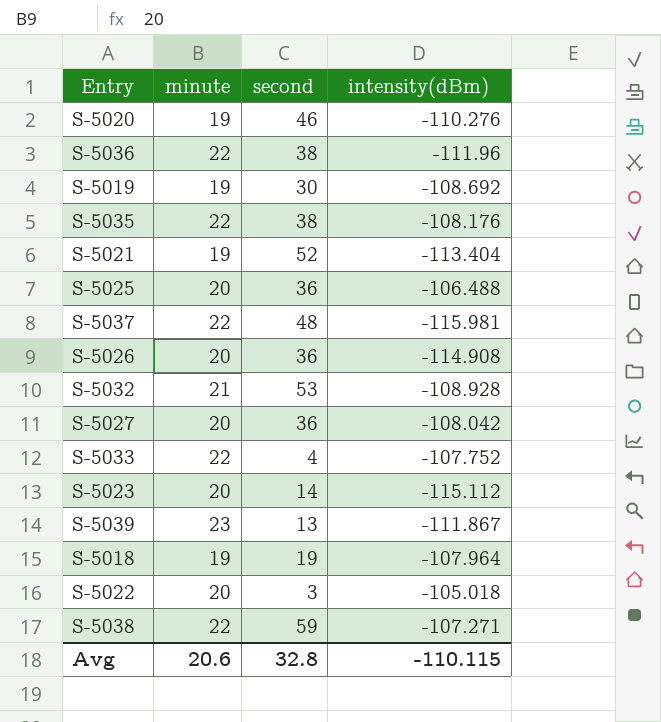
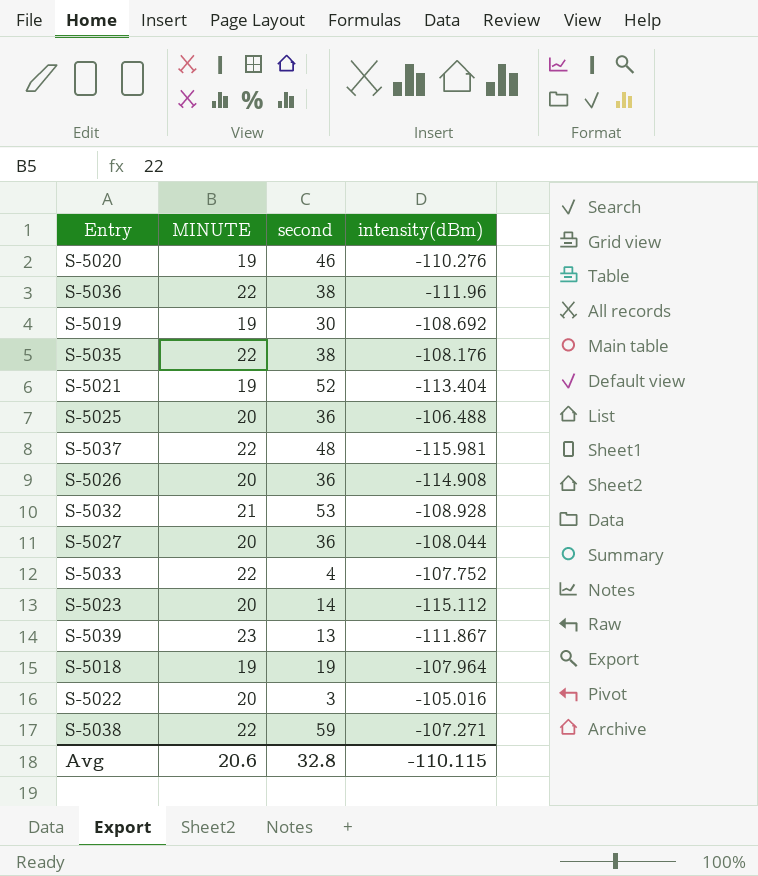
column name: minute -> MINUTE
S-5027 | intensity(dBm): -108.042 -> -108.044
S-5022 | intensity(dBm): -105.018 -> -105.016

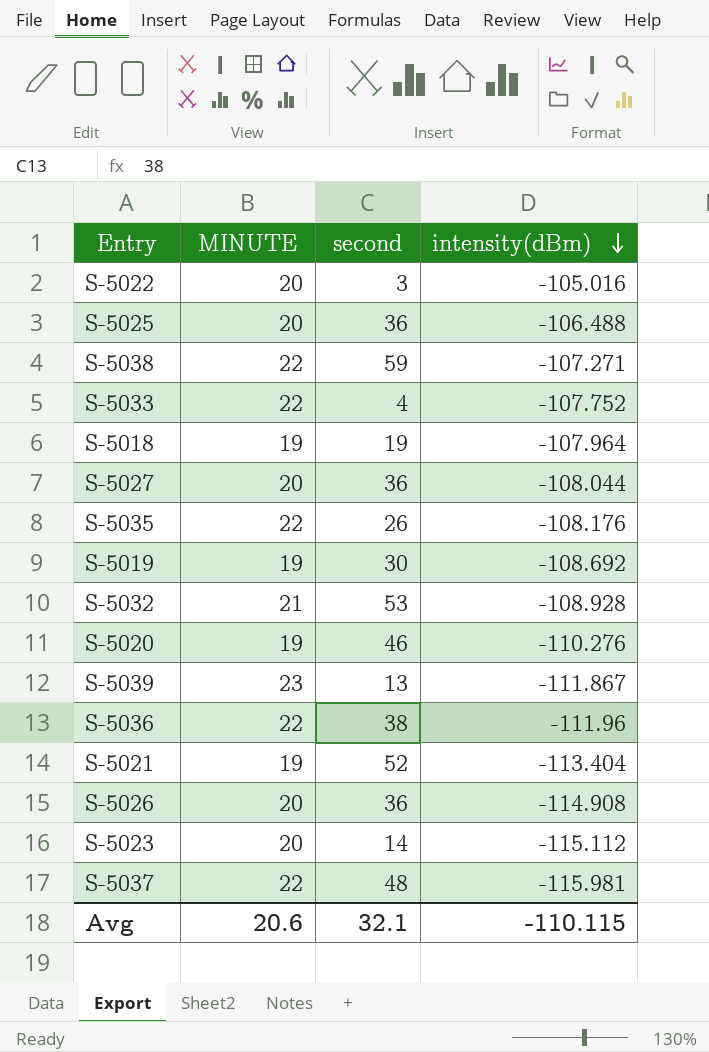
row order: none -> intensity(dBm) descending
S-5035 | second: 38 -> 26
Avg | second: 32.8 -> 32.1

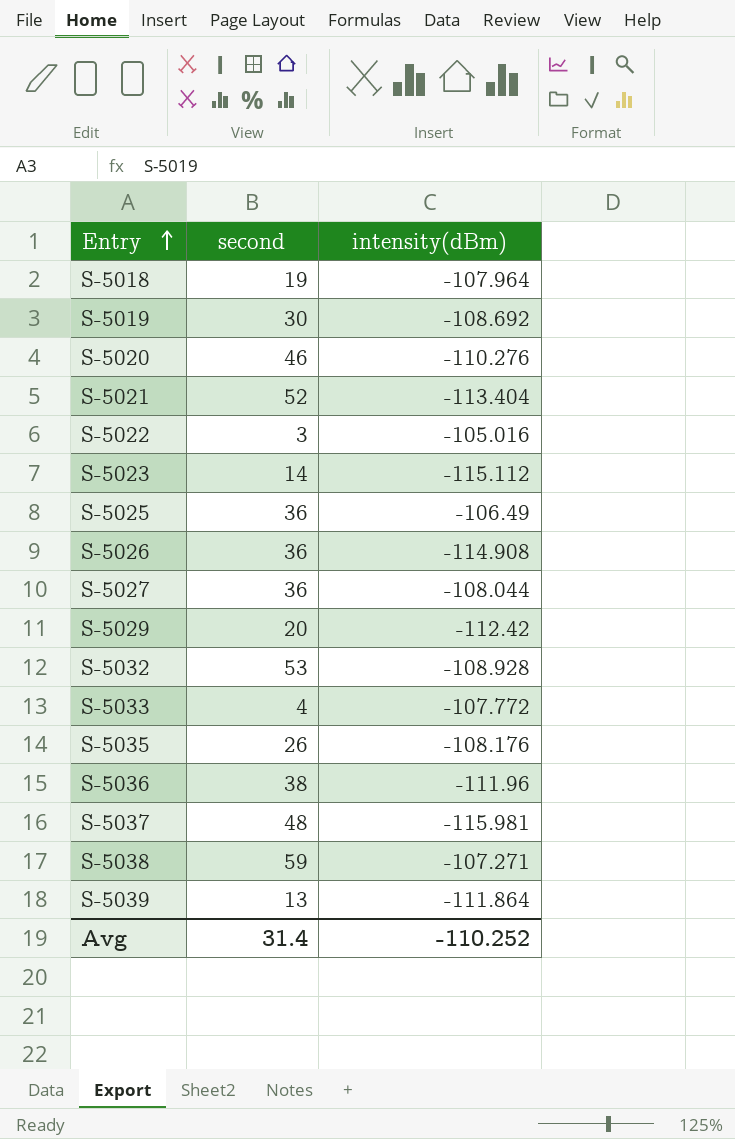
row order: intensity(dBm) descending -> Entry ascending
column MINUTE | position: 2 -> none
S-5025 | intensity(dBm): -106.488 -> -106.49
row S-5029: none -> 20 | -112.42
S-5033 | intensity(dBm): -107.752 -> -107.772
S-5039 | intensity(dBm): -111.867 -> -111.864
Avg | second: 32.1 -> 31.4
Avg | intensity(dBm): -110.115 -> -110.252

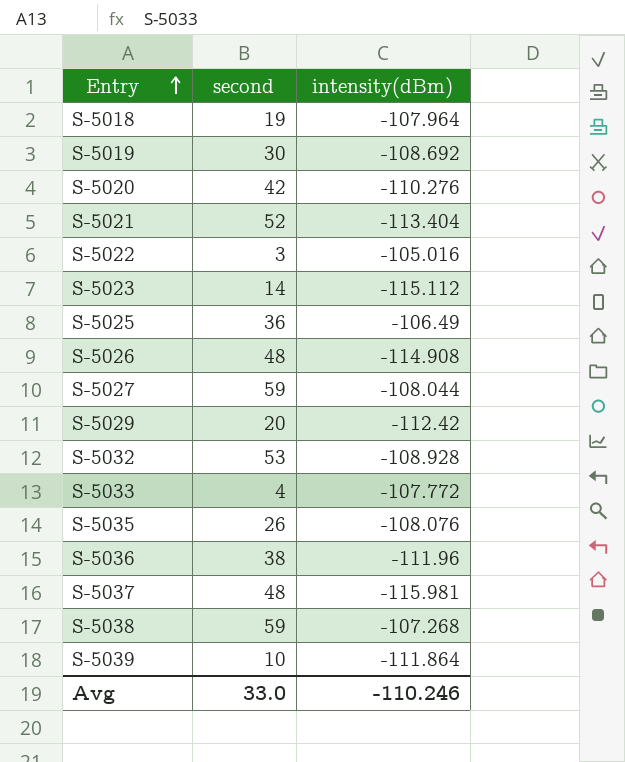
S-5020 | second: 46 -> 42
S-5026 | second: 36 -> 48
S-5027 | second: 36 -> 59
S-5035 | intensity(dBm): -108.176 -> -108.076
S-5038 | intensity(dBm): -107.271 -> -107.268
S-5039 | second: 13 -> 10
Avg | second: 31.4 -> 33.0
Avg | intensity(dBm): -110.252 -> -110.246

